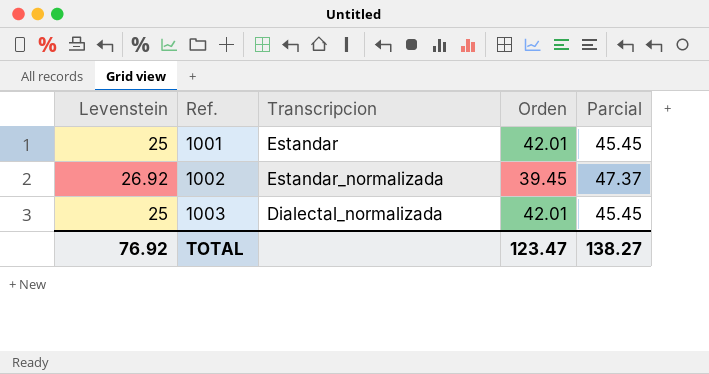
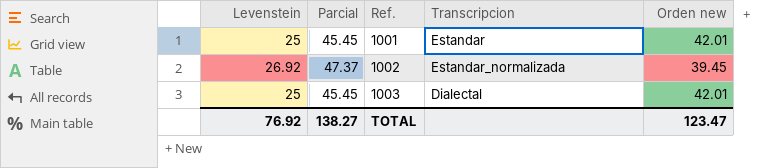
column Parcial | position: 5 -> 2
column name: Orden -> Orden new
1003 | Transcripcion: Dialectal_normalizada -> Dialectal

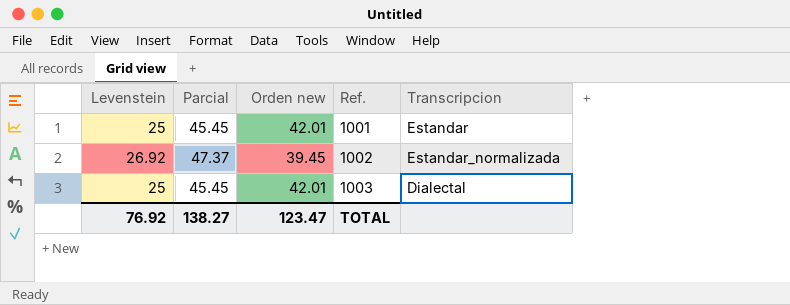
column Orden new | position: 5 -> 3

